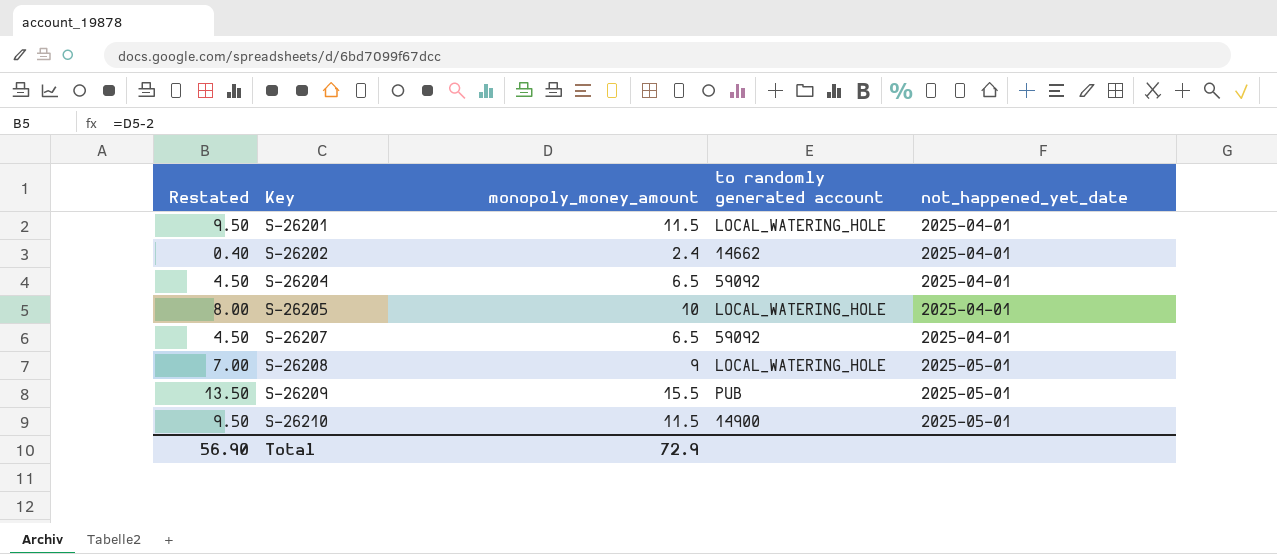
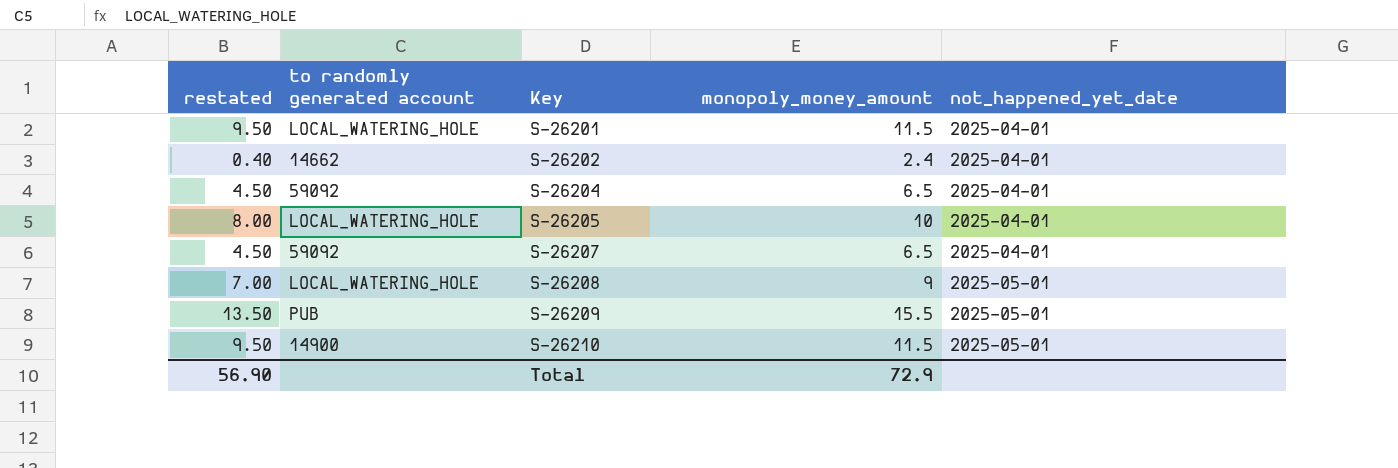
column name: Restated -> restated
column to randomly generated account | position: 4 -> 2

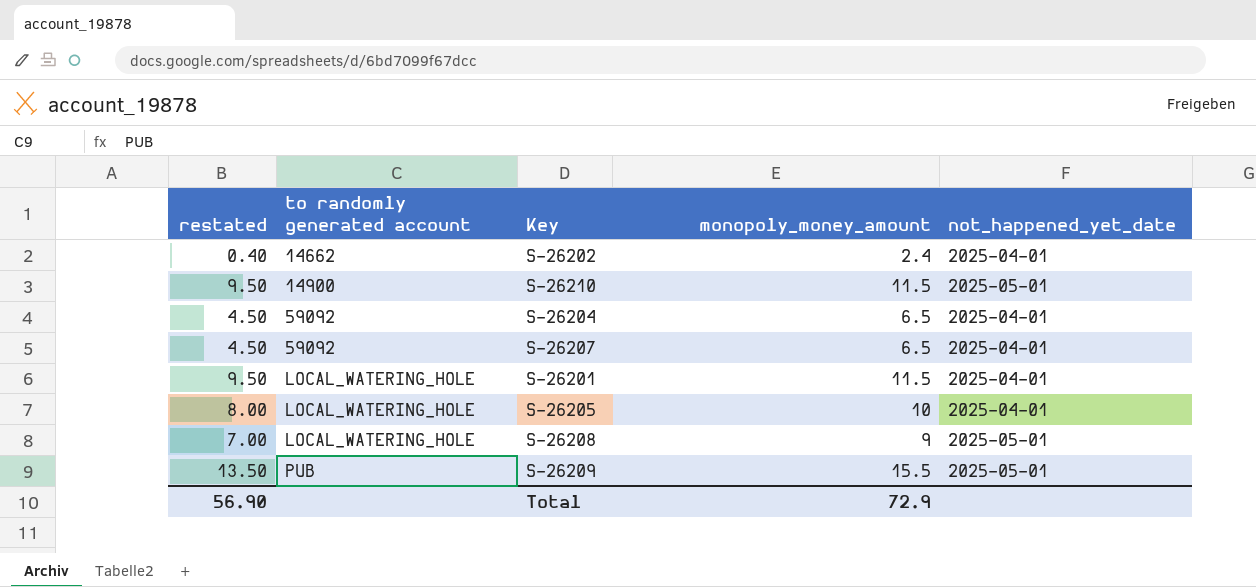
row order: Key ascending -> to randomly generated account ascending

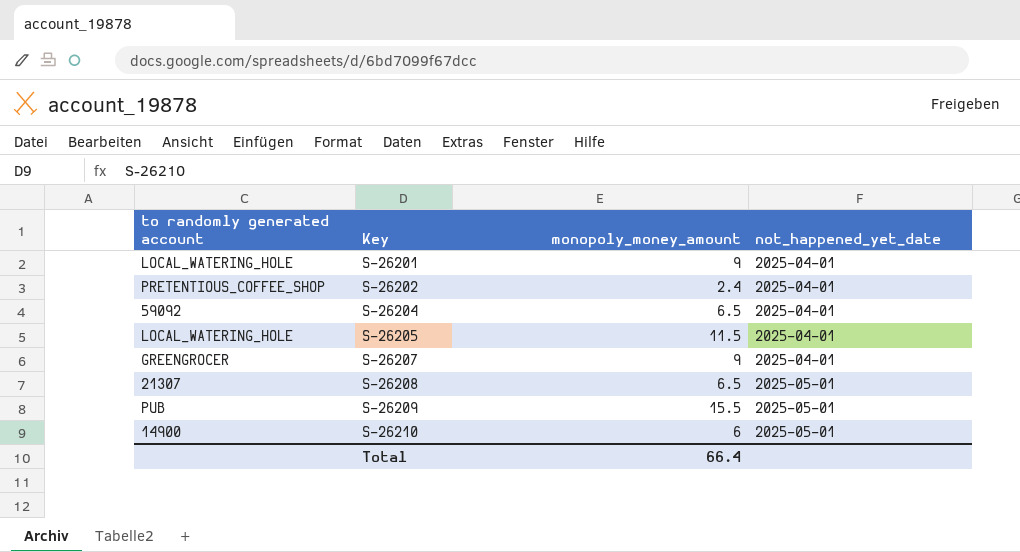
row order: to randomly generated account ascending -> Key ascending
column restated | formula: [monopoly_money_amount] - 2 -> none
S-26201 | monopoly_money_amount: 11.5 -> 9
S-26202 | to randomly generated account: 14662 -> PRETENTIOUS_COFFEE_SHOP
S-26205 | monopoly_money_amount: 10 -> 11.5
S-26207 | to randomly generated account: 59092 -> GREENGROCER
S-26207 | monopoly_money_amount: 6.5 -> 9
S-26208 | to randomly generated account: LOCAL_WATERING_HOLE -> 21307
S-26208 | monopoly_money_amount: 9 -> 6.5
S-26210 | monopoly_money_amount: 11.5 -> 6
Total | monopoly_money_amount: 72.9 -> 66.4

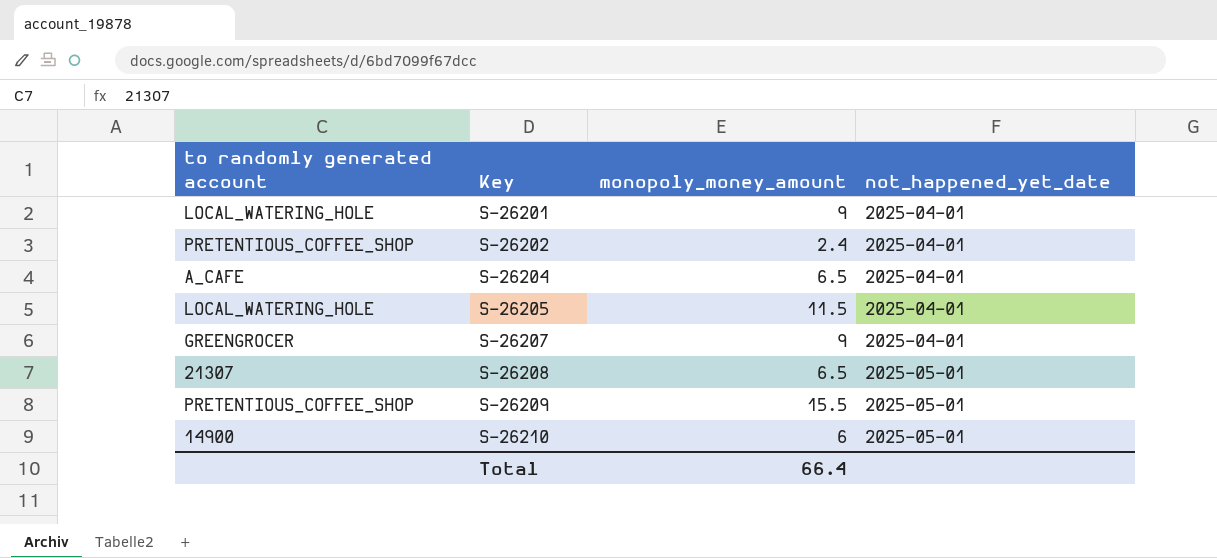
S-26204 | to randomly generated account: 59092 -> A_CAFE
S-26209 | to randomly generated account: PUB -> PRETENTIOUS_COFFEE_SHOP

